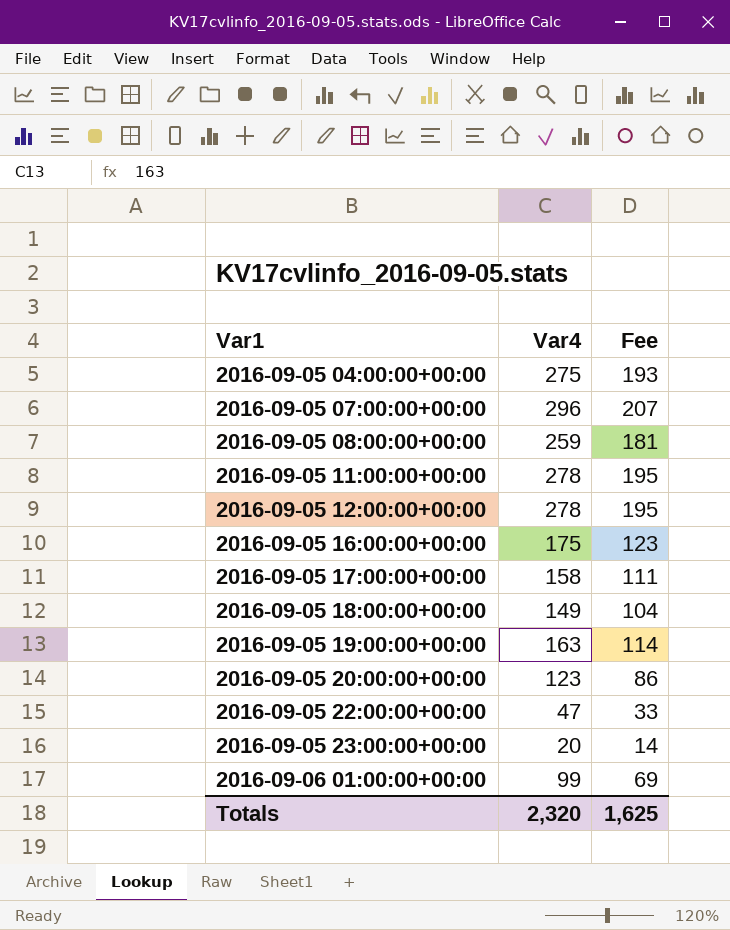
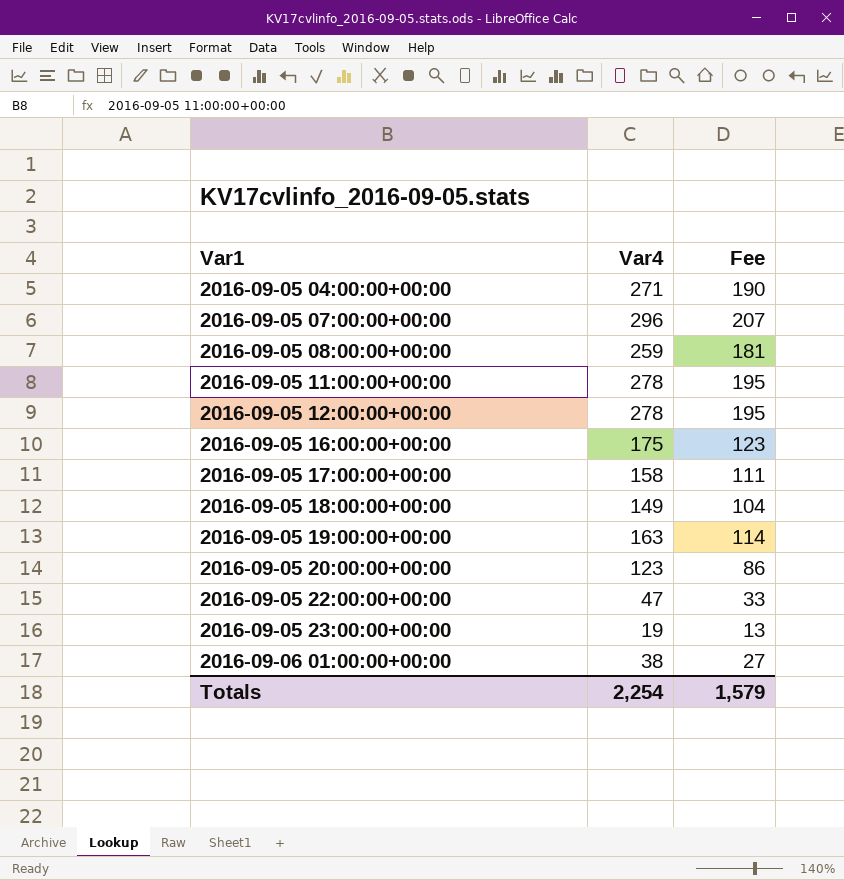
2016-09-05 04:00:00+00:00 | Var4: 275 -> 271
2016-09-05 04:00:00+00:00 | Fee: 193 -> 190
2016-09-05 23:00:00+00:00 | Var4: 20 -> 19
2016-09-05 23:00:00+00:00 | Fee: 14 -> 13
2016-09-06 01:00:00+00:00 | Var4: 99 -> 38
2016-09-06 01:00:00+00:00 | Fee: 69 -> 27
Totals | Var4: 2,320 -> 2,254
Totals | Fee: 1,625 -> 1,579

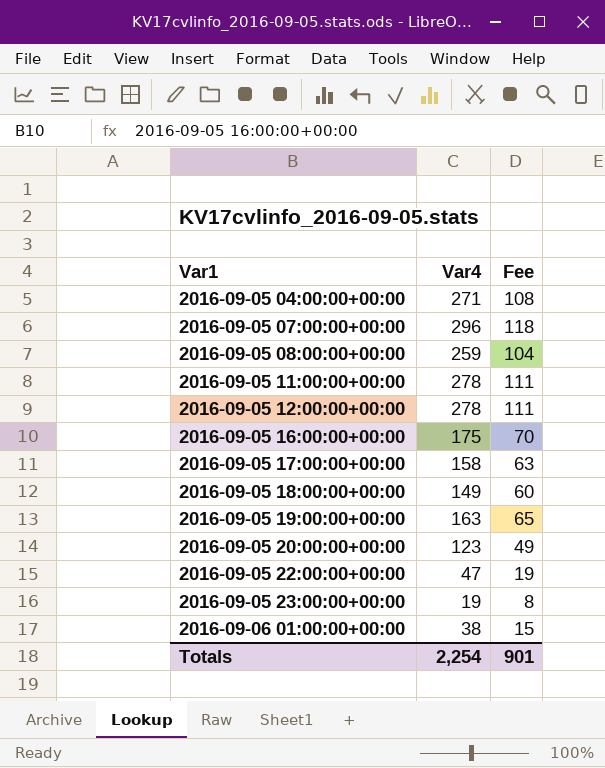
column Fee | formula: [Var4] * 0.7 -> [Var4] * 0.4
Totals | Fee: 1,579 -> 901

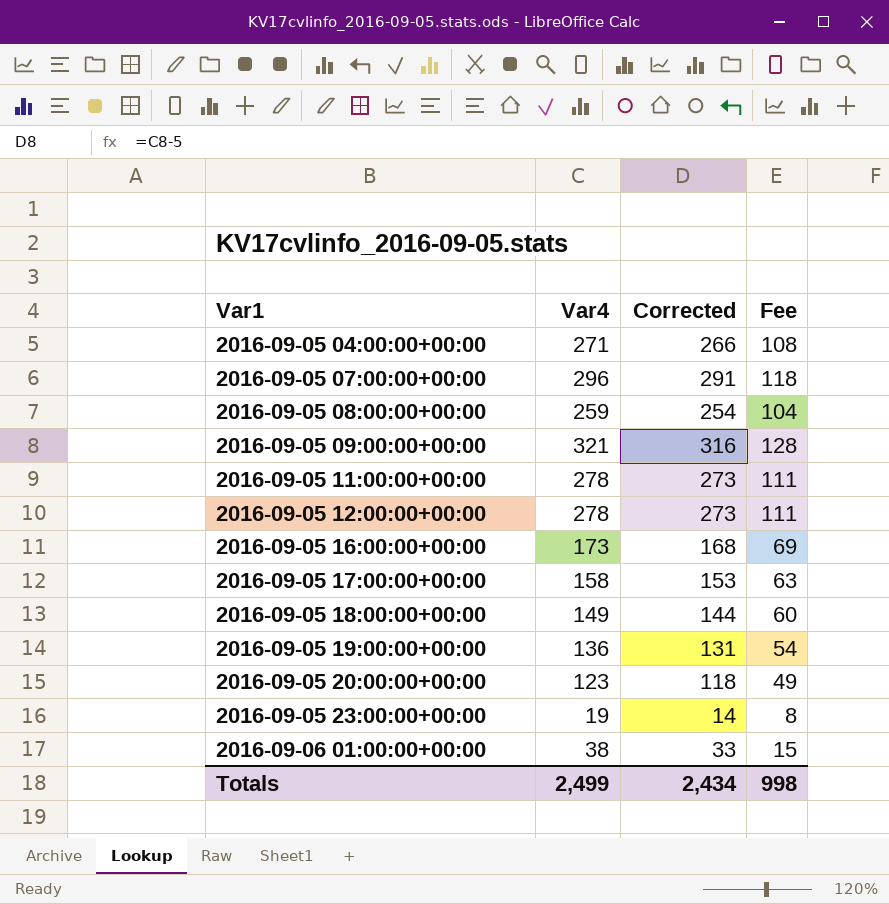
column Corrected | formula: none -> [Var4] - 5
row 2016-09-05 22:00:00+00:00: 47 | 19 -> none
row 2016-09-05 09:00:00+00:00: none -> 321 | 316 | 128
2016-09-05 16:00:00+00:00 | Var4: 175 -> 173
2016-09-05 16:00:00+00:00 | Fee: 70 -> 69
2016-09-05 19:00:00+00:00 | Var4: 163 -> 136
2016-09-05 19:00:00+00:00 | Fee: 65 -> 54
Totals | Var4: 2,254 -> 2,499
Totals | Fee: 901 -> 998

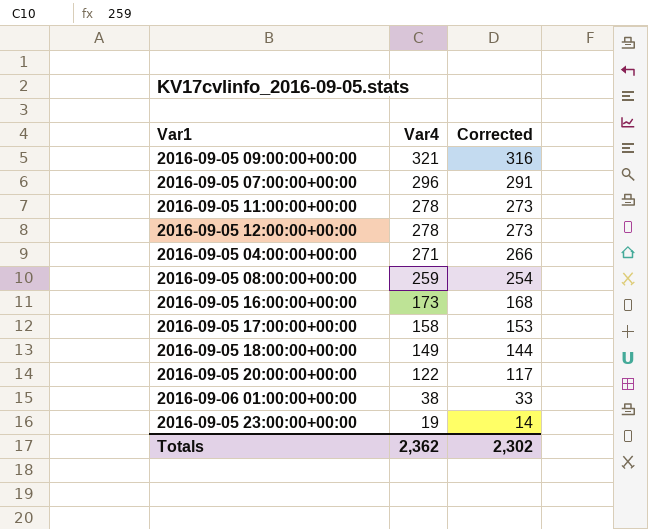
row order: Var1 ascending -> Var4 descending
column Fee | formula: [Var4] * 0.4 -> none
row 2016-09-05 19:00:00+00:00: 136 | 131 | 54 -> none
2016-09-05 20:00:00+00:00 | Var4: 123 -> 122
2016-09-05 20:00:00+00:00 | Corrected: 118 -> 117
Totals | Var4: 2,499 -> 2,362
Totals | Corrected: 2,434 -> 2,302

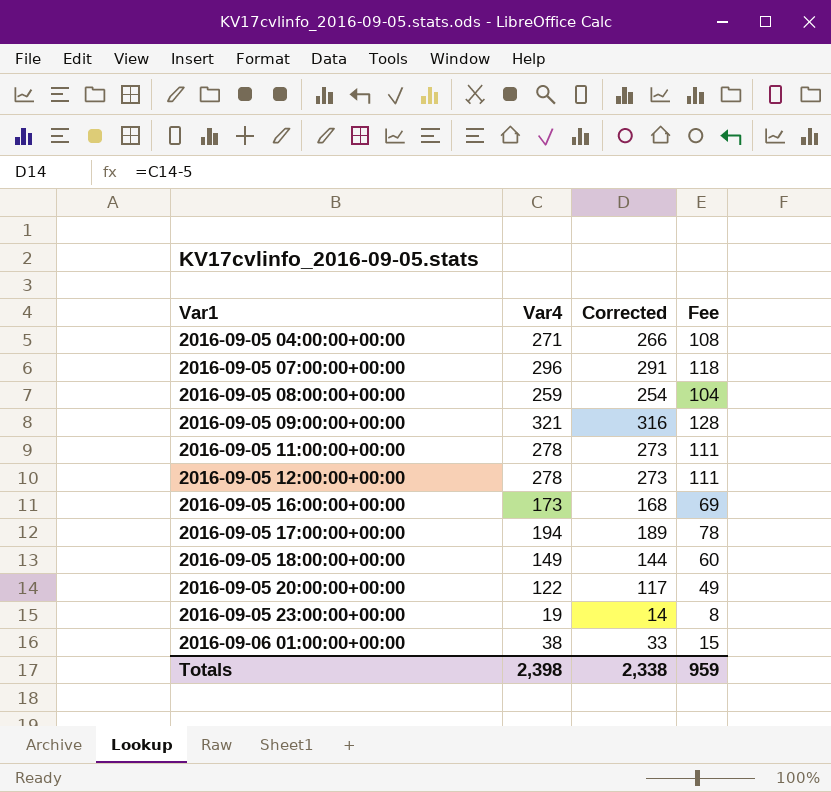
row order: Var4 descending -> Var1 ascending
column Fee | formula: none -> [Var4] * 0.4
2016-09-05 17:00:00+00:00 | Var4: 158 -> 194
2016-09-05 17:00:00+00:00 | Corrected: 153 -> 189
Totals | Var4: 2,362 -> 2,398
Totals | Corrected: 2,302 -> 2,338

